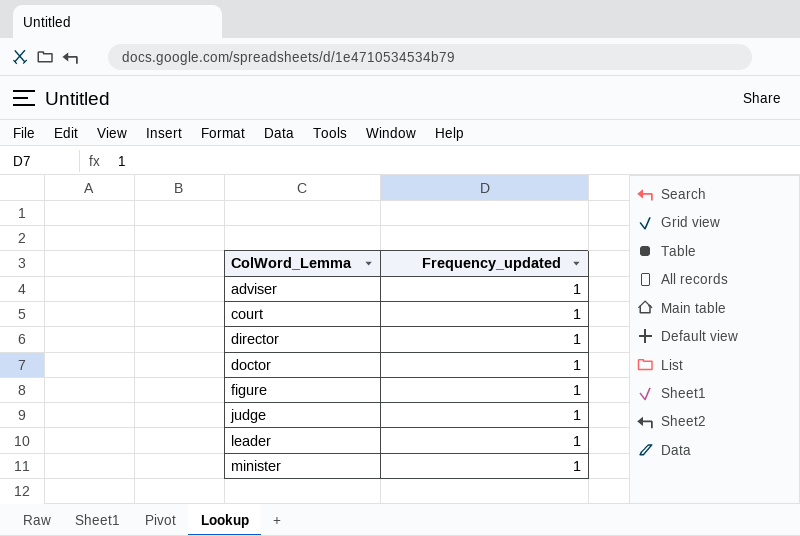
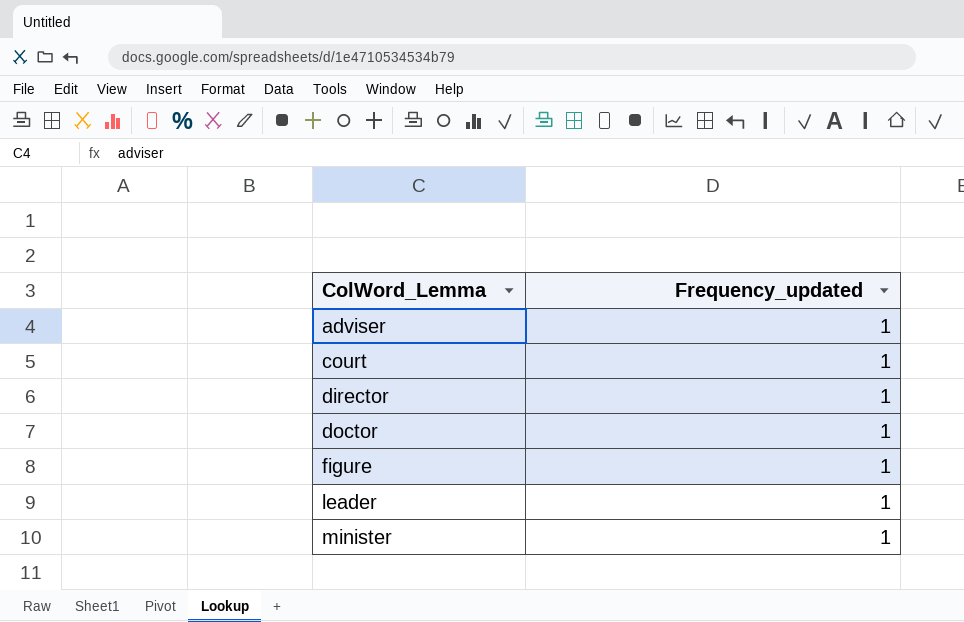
row judge: 1 -> none

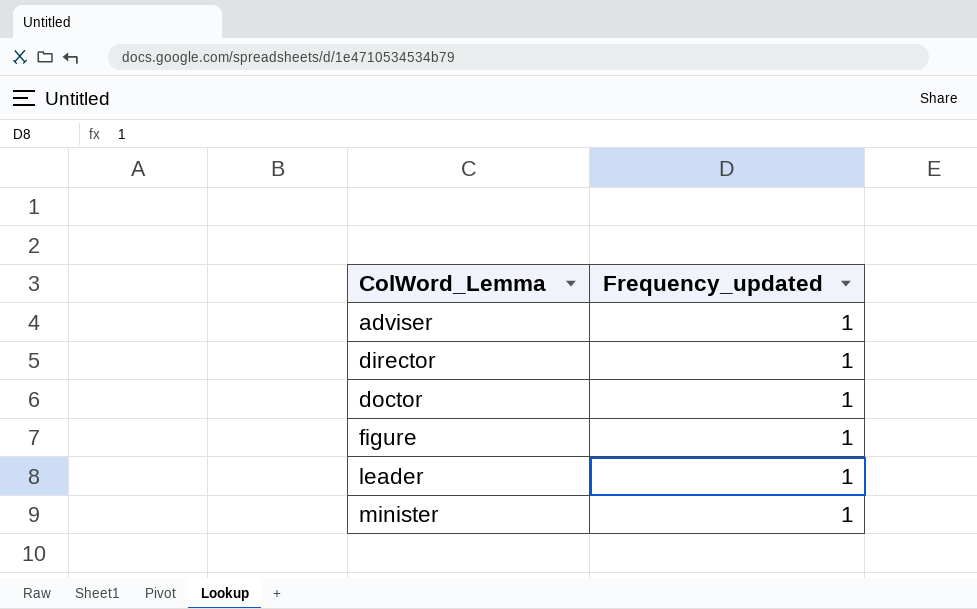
row court: 1 -> none

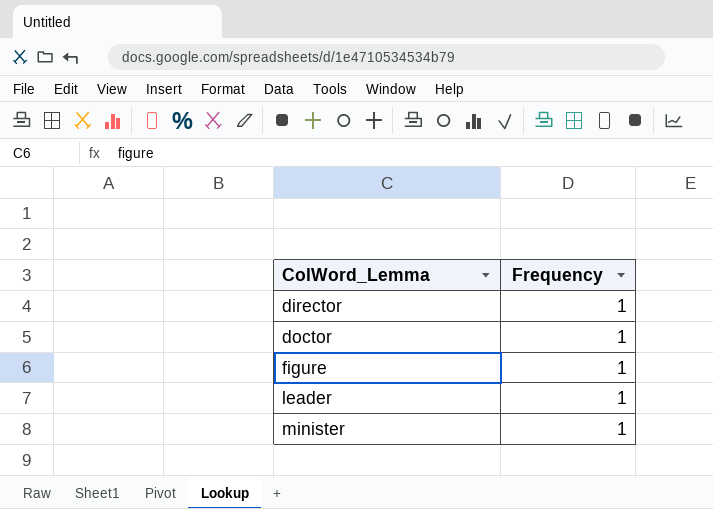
column name: Frequency_updated -> Frequency
row adviser: 1 -> none

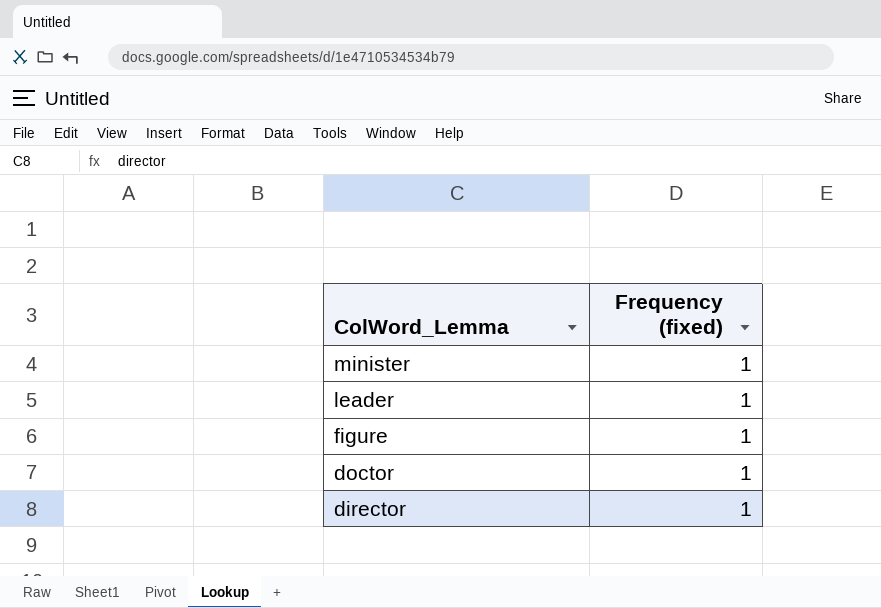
row order: ColWord_Lemma ascending -> ColWord_Lemma descending
column name: Frequency -> Frequency (fixed)

